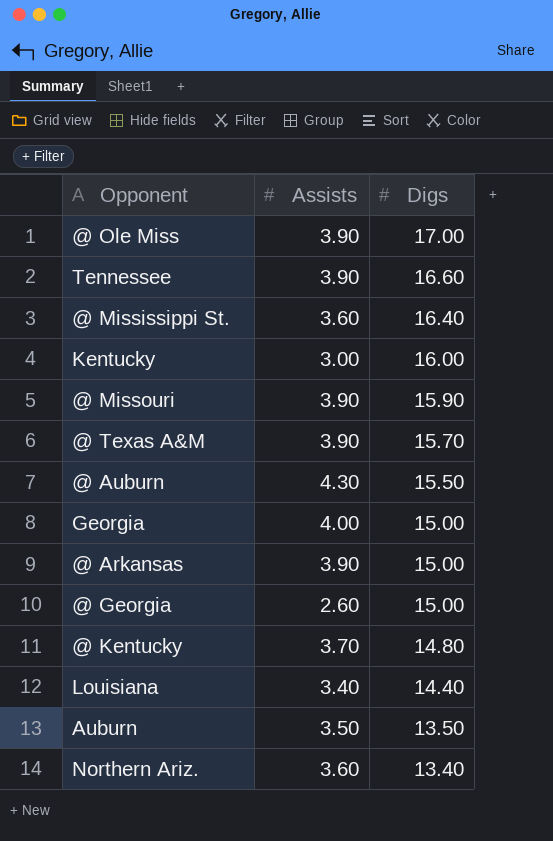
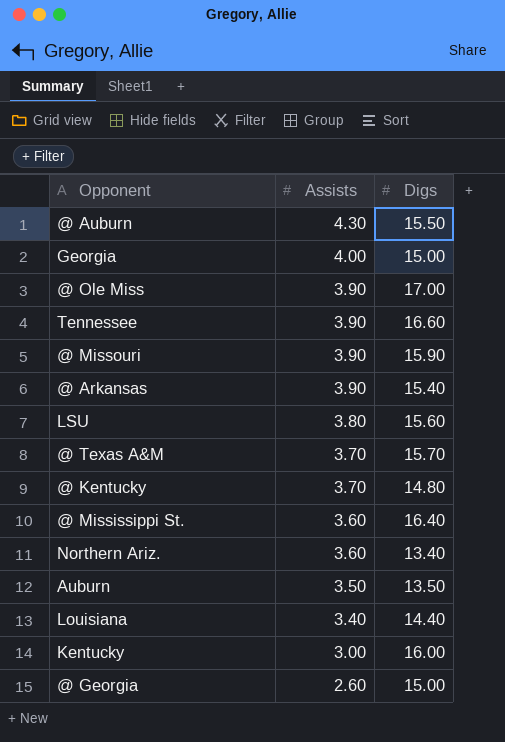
row order: Digs descending -> Assists descending
@ Arkansas | Digs: 15.00 -> 15.40
row LSU: none -> 3.80 | 15.60
@ Texas A&M | Assists: 3.90 -> 3.70

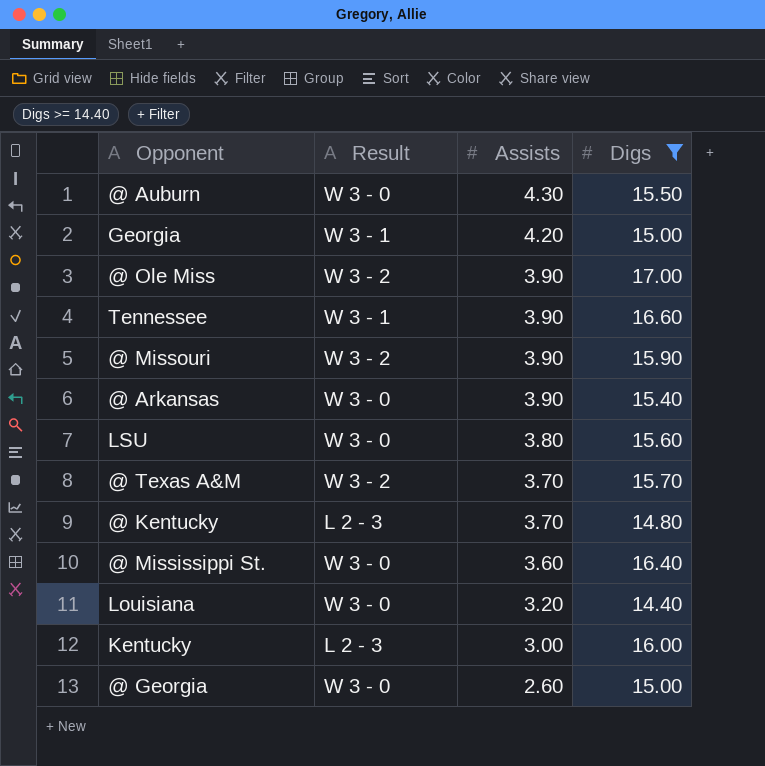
filter: none -> Digs >= 14.40
column Result | position: none -> 2
Georgia | Assists: 4.00 -> 4.20
Louisiana | Assists: 3.40 -> 3.20

